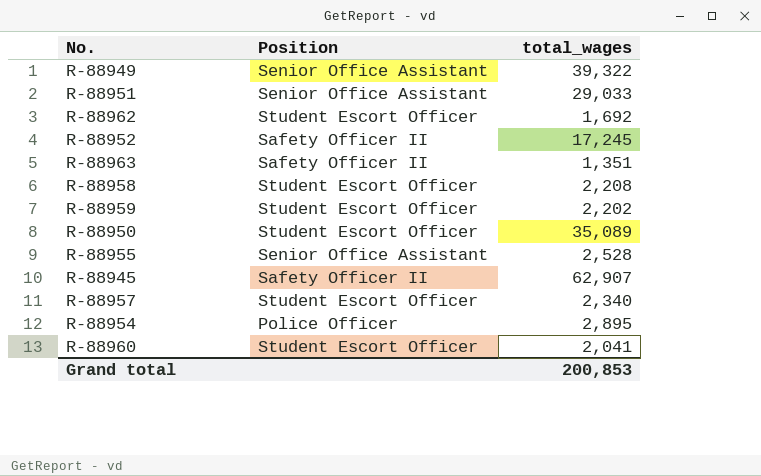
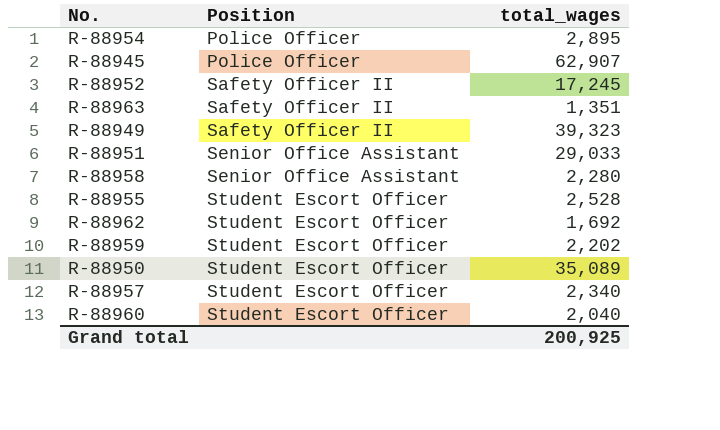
row order: none -> Position ascending
R-88945 | Position: Safety Officer II -> Police Officer
R-88949 | Position: Senior Office Assistant -> Safety Officer II
R-88949 | total_wages: 39,322 -> 39,323
R-88958 | Position: Student Escort Officer -> Senior Office Assistant
R-88958 | total_wages: 2,208 -> 2,280
R-88955 | Position: Senior Office Assistant -> Student Escort Officer
R-88960 | total_wages: 2,041 -> 2,040
Grand total | total_wages: 200,853 -> 200,925

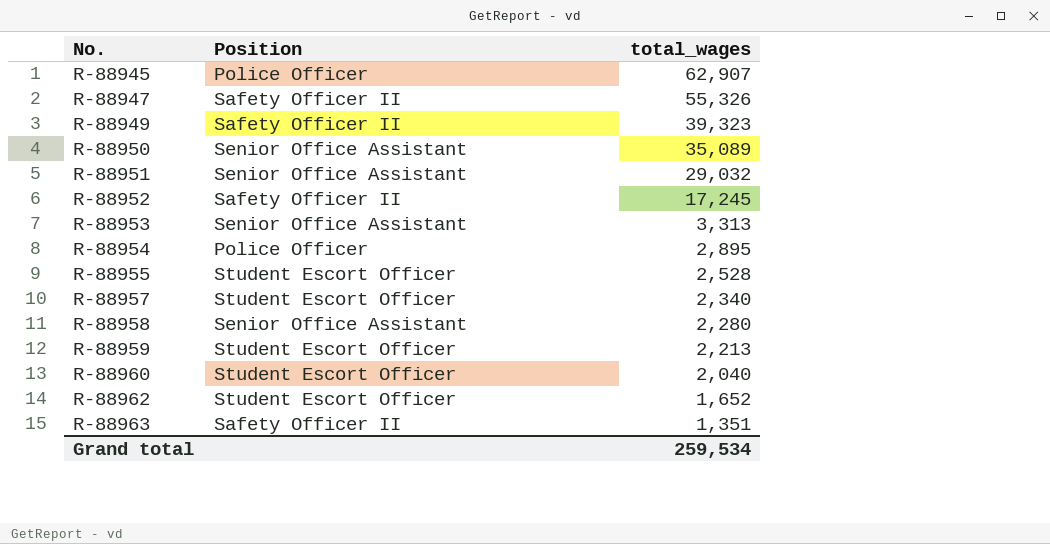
row order: Position ascending -> No. ascending
row R-88947: none -> Safety Officer II | 55,326
R-88950 | Position: Student Escort Officer -> Senior Office Assistant
R-88951 | total_wages: 29,033 -> 29,032
row R-88953: none -> Senior Office Assistant | 3,313
R-88959 | total_wages: 2,202 -> 2,213
R-88962 | total_wages: 1,692 -> 1,652
Grand total | total_wages: 200,925 -> 259,534

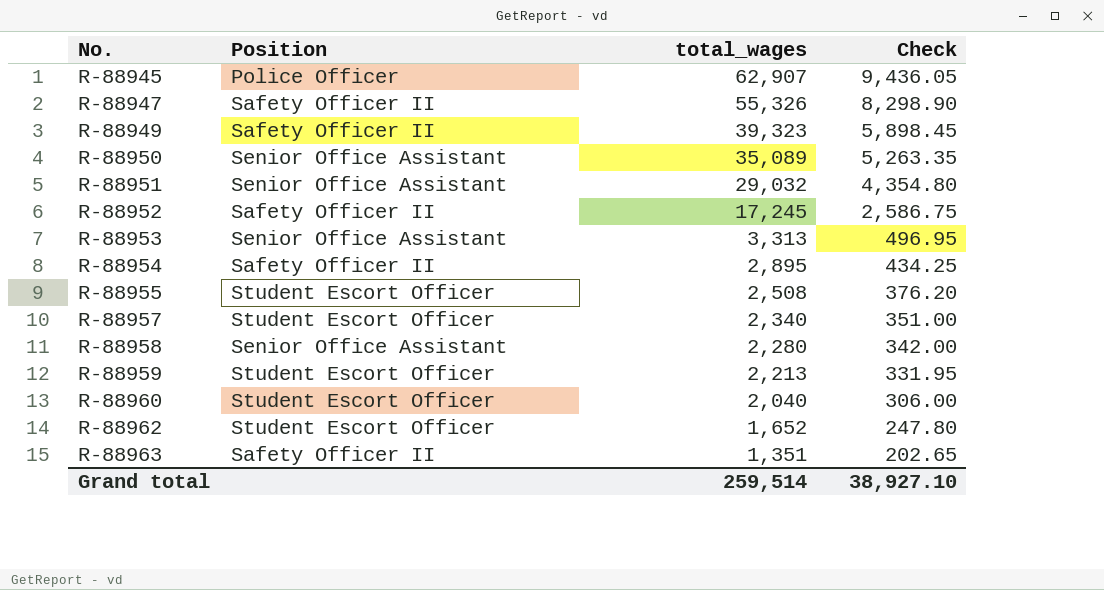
column Check | formula: none -> [total_wages] * 0.15
R-88954 | Position: Police Officer -> Safety Officer II
R-88955 | total_wages: 2,528 -> 2,508
Grand total | total_wages: 259,534 -> 259,514

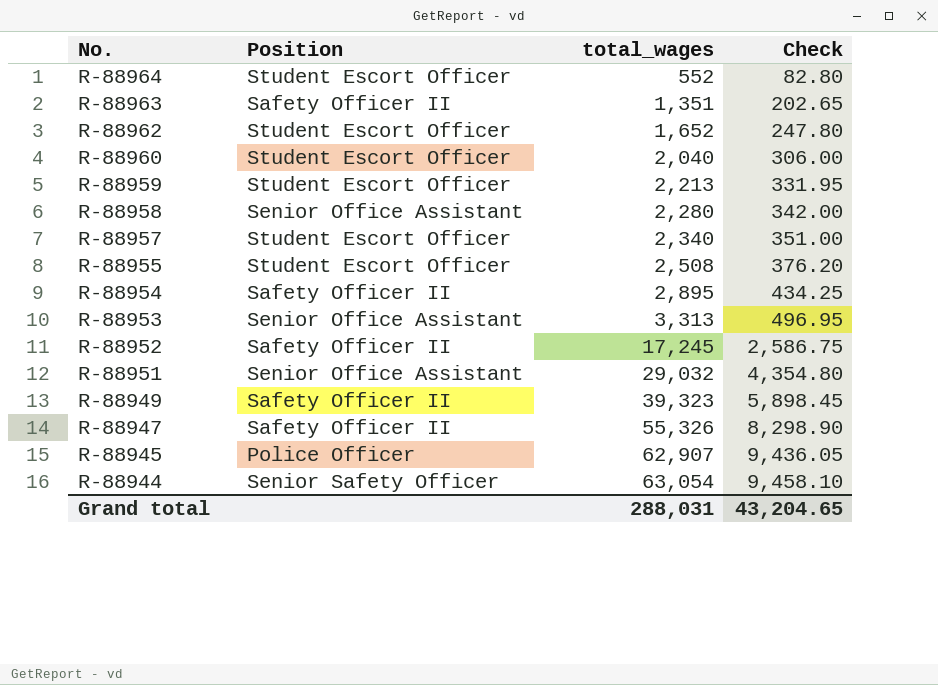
row order: No. ascending -> No. descending
row R-88950: Senior Office Assistant | 35,089 | 5,263.35 -> none
row R-88964: none -> Student Escort Officer | 552 | 82.80
row R-88944: none -> Senior Safety Officer | 63,054 | 9,458.10
Grand total | total_wages: 259,514 -> 288,031
Grand total | Check: 38,927.10 -> 43,204.65

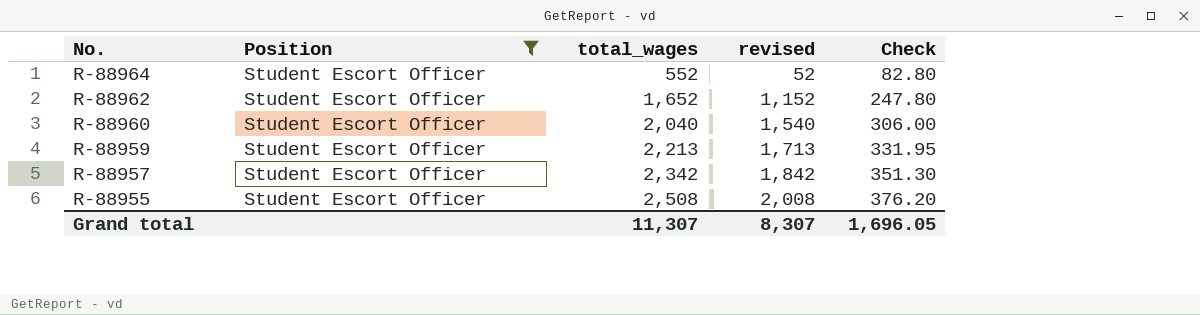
filter: none -> Position = Student Escort Officer
column revised | formula: none -> [total_wages] - 500
R-88957 | total_wages: 2,340 -> 2,342
R-88957 | Check: 351.00 -> 351.30
Grand total | total_wages: 288,031 -> 11,307
Grand total | Check: 43,204.65 -> 1,696.05

